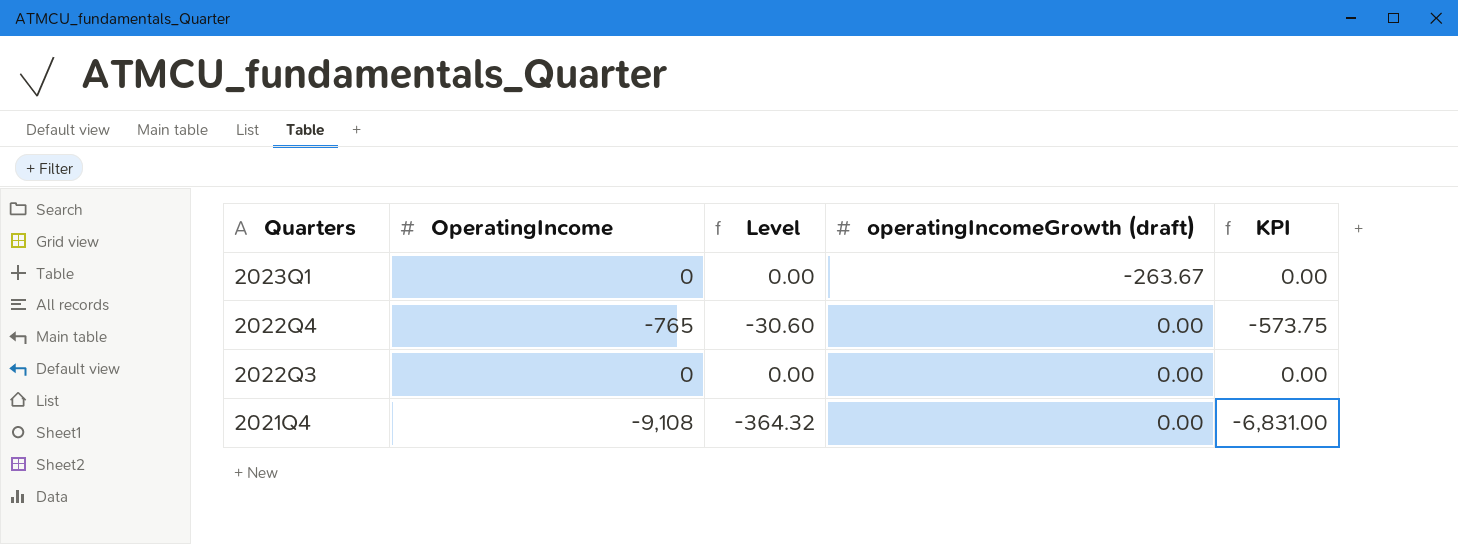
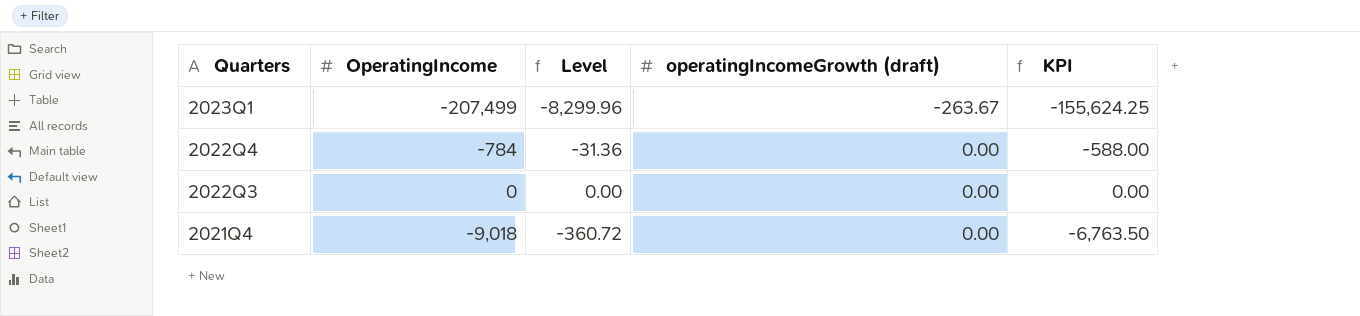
2023Q1 | OperatingIncome: 0 -> -207,499
2023Q1 | Level: 0.00 -> -8,299.96
2023Q1 | KPI: 0.00 -> -155,624.25
2022Q4 | OperatingIncome: -765 -> -784
2022Q4 | Level: -30.60 -> -31.36
2022Q4 | KPI: -573.75 -> -588.00
2021Q4 | OperatingIncome: -9,108 -> -9,018
2021Q4 | Level: -364.32 -> -360.72
2021Q4 | KPI: -6,831.00 -> -6,763.50

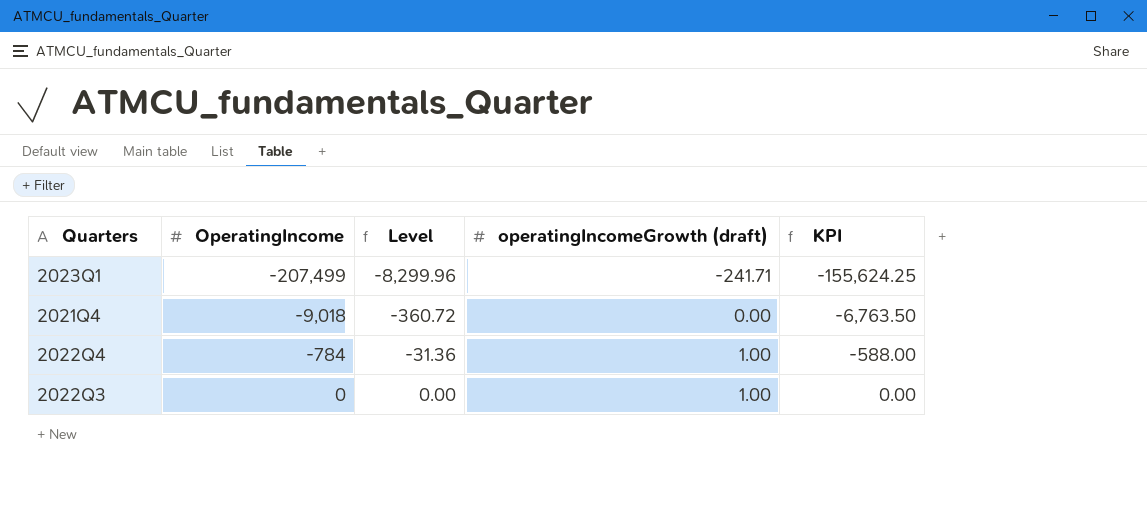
row order: Quarters descending -> OperatingIncome ascending
2023Q1 | operatingIncomeGrowth (draft): -263.67 -> -241.71
2022Q4 | operatingIncomeGrowth (draft): 0.00 -> 1.00
2022Q3 | operatingIncomeGrowth (draft): 0.00 -> 1.00

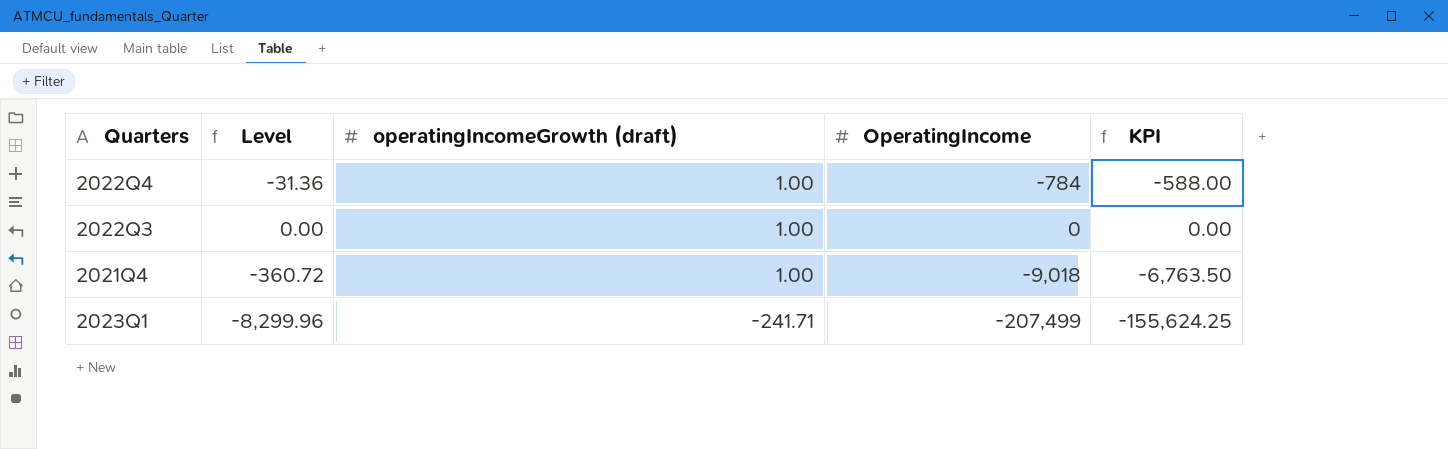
row order: OperatingIncome ascending -> operatingIncomeGrowth (draft) descending
column OperatingIncome | position: 2 -> 4
2021Q4 | operatingIncomeGrowth (draft): 0.00 -> 1.00

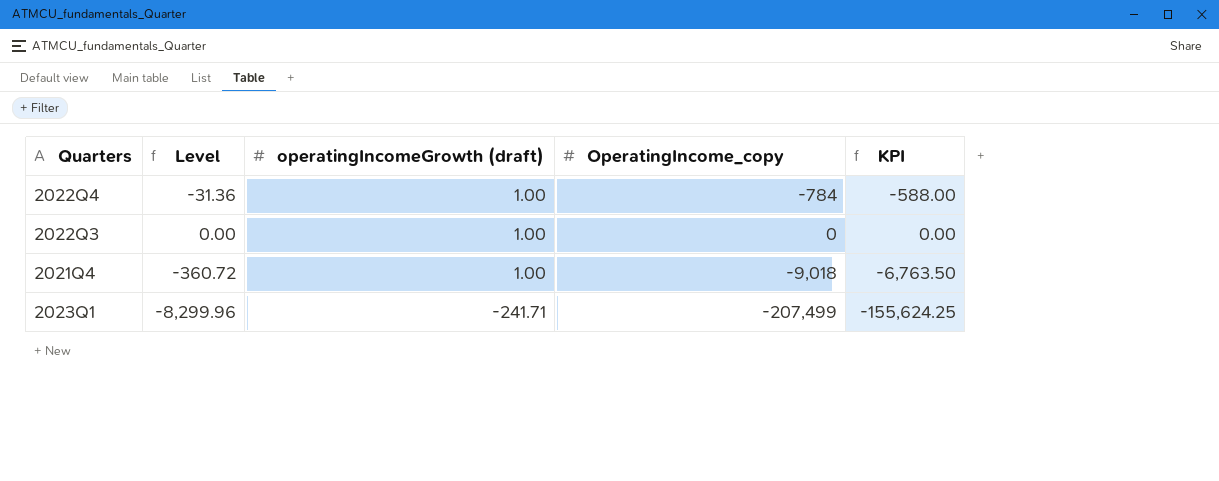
column name: OperatingIncome -> OperatingIncome_copy

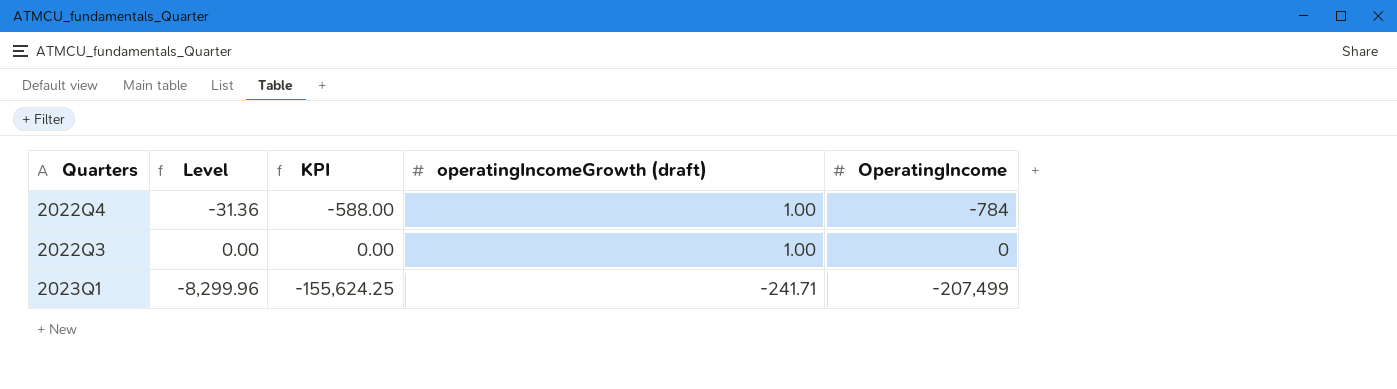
column KPI | position: 5 -> 3
column name: OperatingIncome_copy -> OperatingIncome
row 2021Q4: -360.72 | 1.00 | -9,018 | -6,763.50 -> none

